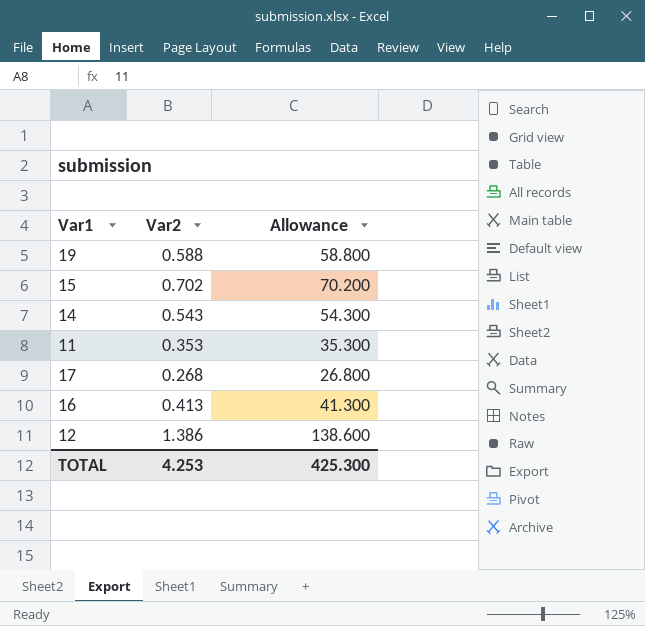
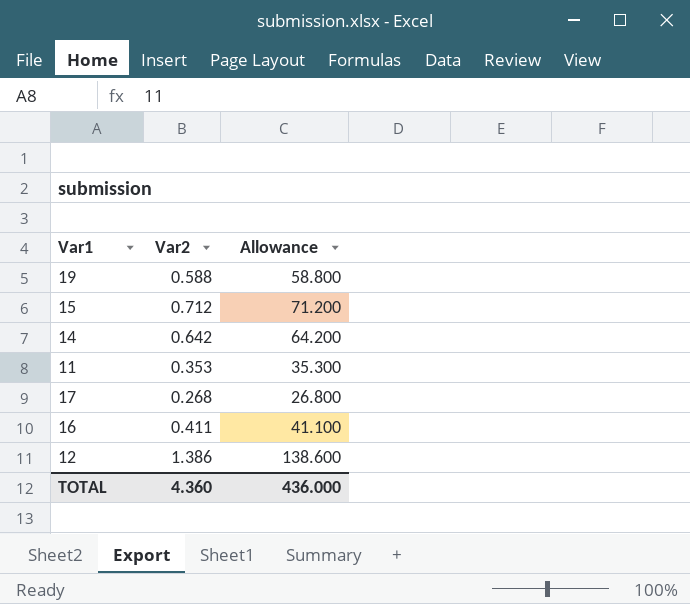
15 | Var2: 0.702 -> 0.712
15 | Allowance: 70.200 -> 71.200
14 | Var2: 0.543 -> 0.642
14 | Allowance: 54.300 -> 64.200
16 | Var2: 0.413 -> 0.411
16 | Allowance: 41.300 -> 41.100
TOTAL | Var2: 4.253 -> 4.360
TOTAL | Allowance: 425.300 -> 436.000

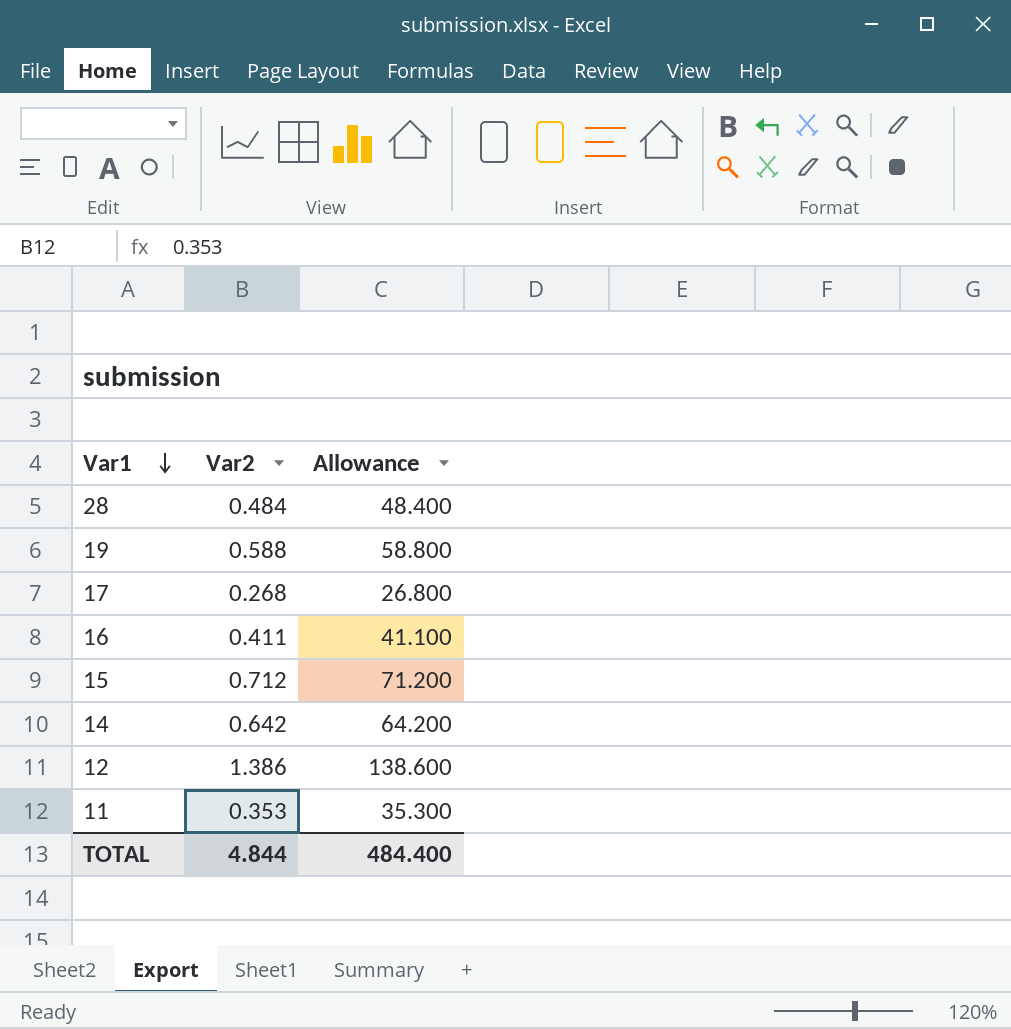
row order: none -> Var1 descending
row 28: none -> 0.484 | 48.400
TOTAL | Var2: 4.360 -> 4.844
TOTAL | Allowance: 436.000 -> 484.400

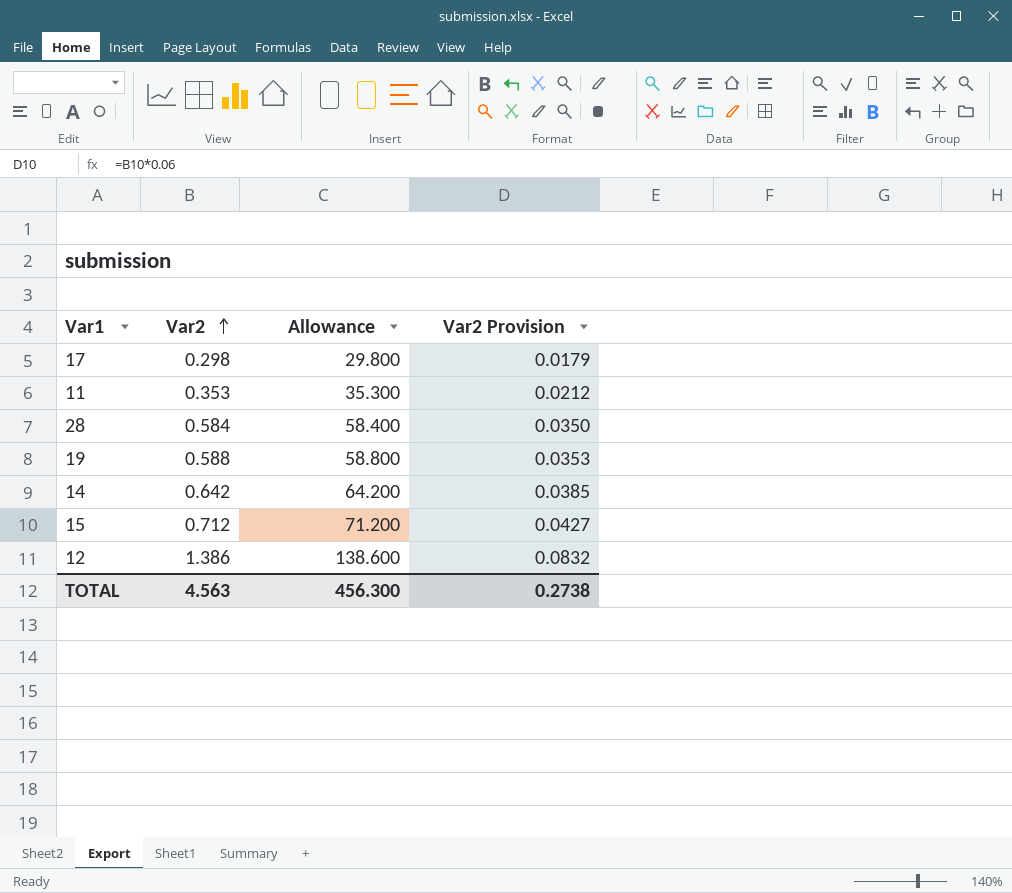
row order: Var1 descending -> Var2 ascending
column Var2 Provision | formula: none -> [Var2] * 0.06
row 16: 0.411 | 41.100 -> none
17 | Var2: 0.268 -> 0.298
17 | Allowance: 26.800 -> 29.800
28 | Var2: 0.484 -> 0.584
28 | Allowance: 48.400 -> 58.400
TOTAL | Var2: 4.844 -> 4.563
TOTAL | Allowance: 484.400 -> 456.300

